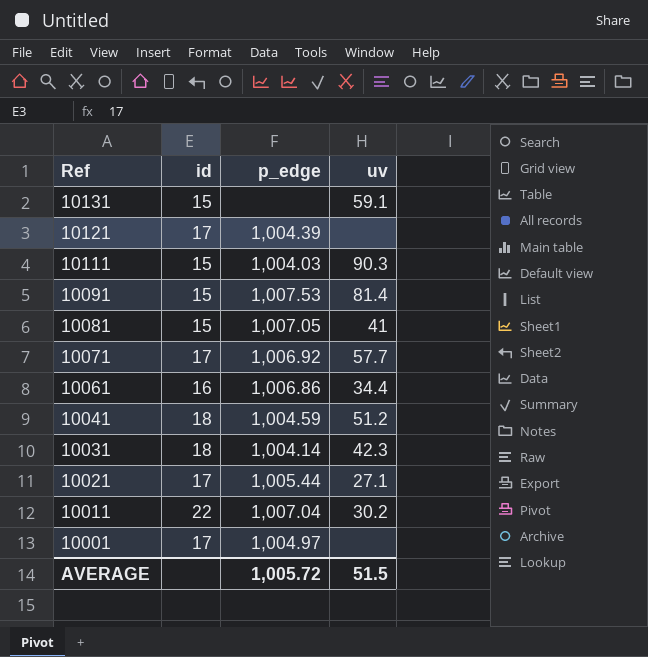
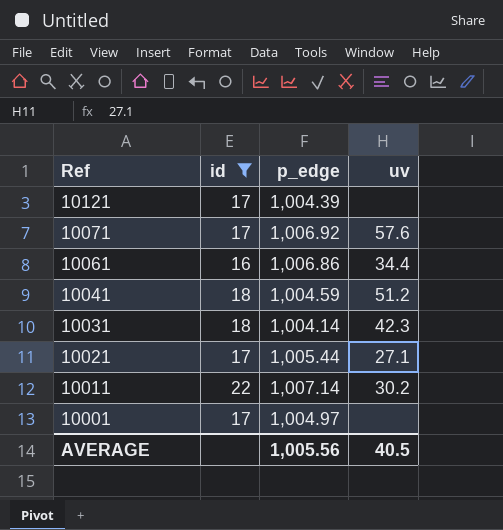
filter: none -> id != 15
10071 | uv: 57.7 -> 57.6
10011 | p_edge: 1,007.04 -> 1,007.14
AVERAGE | p_edge: 1,005.72 -> 1,005.56
AVERAGE | uv: 51.5 -> 40.5

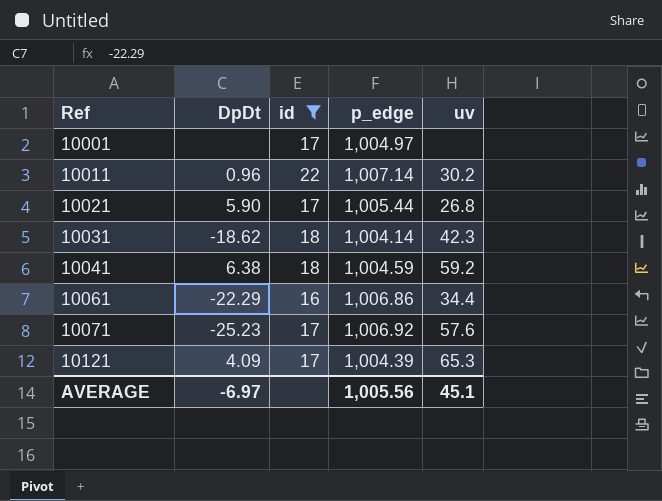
row order: Ref descending -> Ref ascending
column DpDt | position: none -> 2
10021 | uv: 27.1 -> 26.8
10041 | uv: 51.2 -> 59.2
10121 | uv: none -> 65.3
AVERAGE | uv: 40.5 -> 45.1

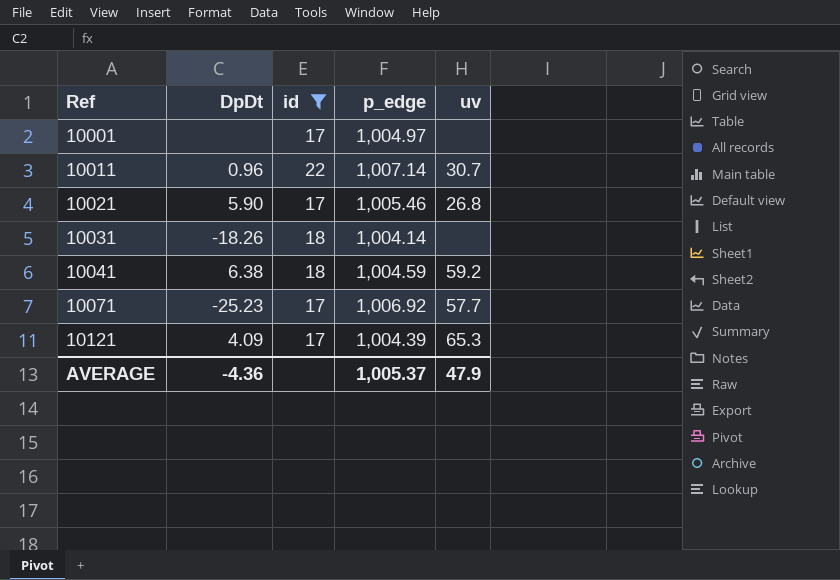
row 10061: -22.29 | 16 | 1,006.86 | 34.4 -> none
10011 | uv: 30.2 -> 30.7
10021 | p_edge: 1,005.44 -> 1,005.46
10031 | DpDt: -18.62 -> -18.26
10031 | uv: 42.3 -> none
10071 | uv: 57.6 -> 57.7
AVERAGE | DpDt: -6.97 -> -4.36
AVERAGE | p_edge: 1,005.56 -> 1,005.37
AVERAGE | uv: 45.1 -> 47.9

